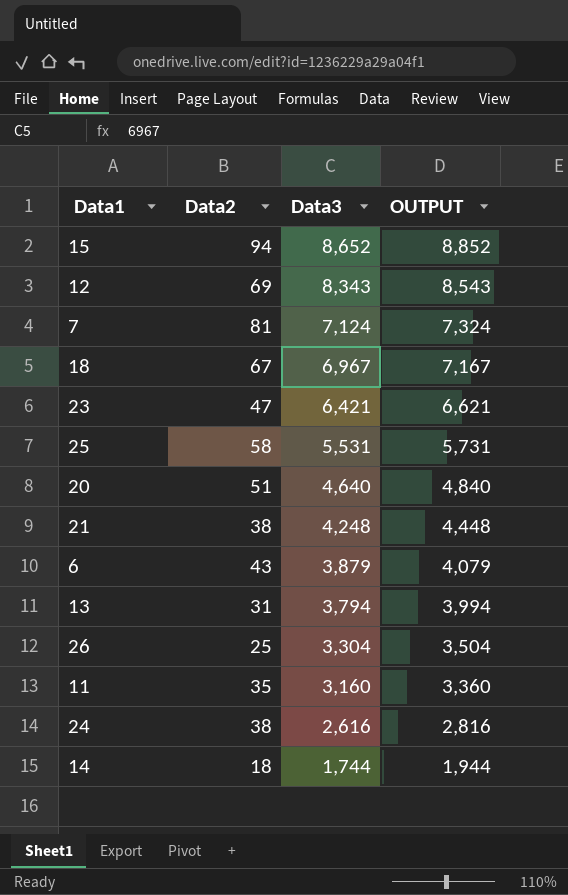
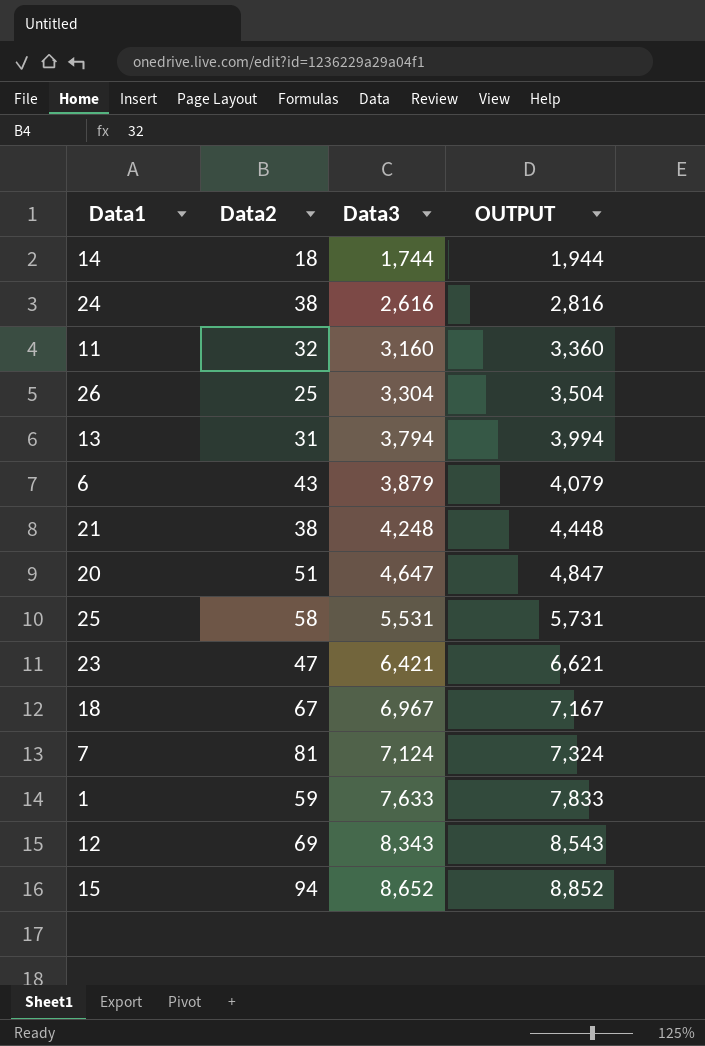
row order: Data3 descending -> Data3 ascending
11 | Data2: 35 -> 32
20 | Data3: 4,640 -> 4,647
20 | OUTPUT: 4,840 -> 4,847
row 1: none -> 59 | 7,633 | 7,833

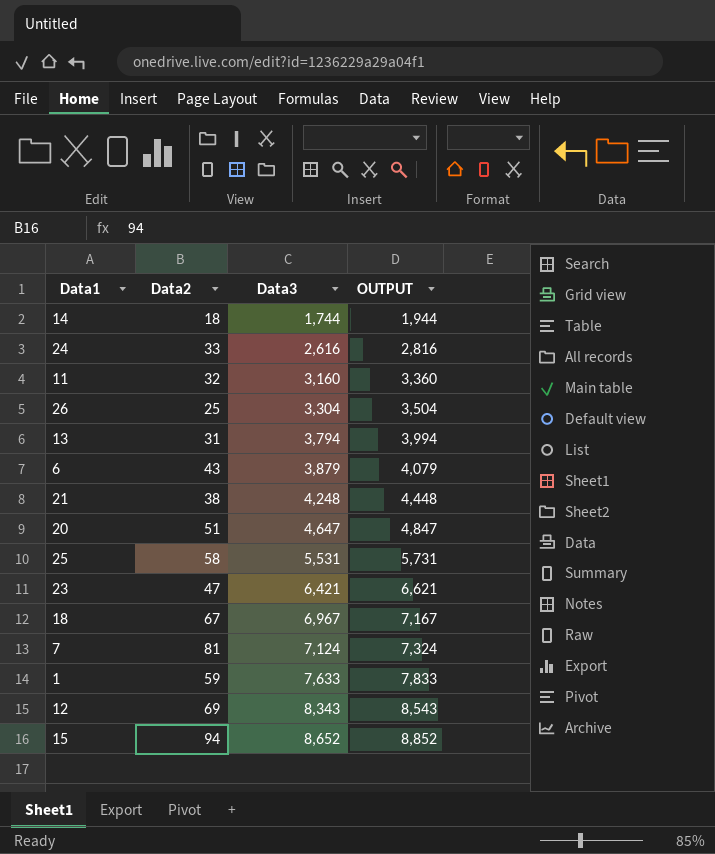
24 | Data2: 38 -> 33

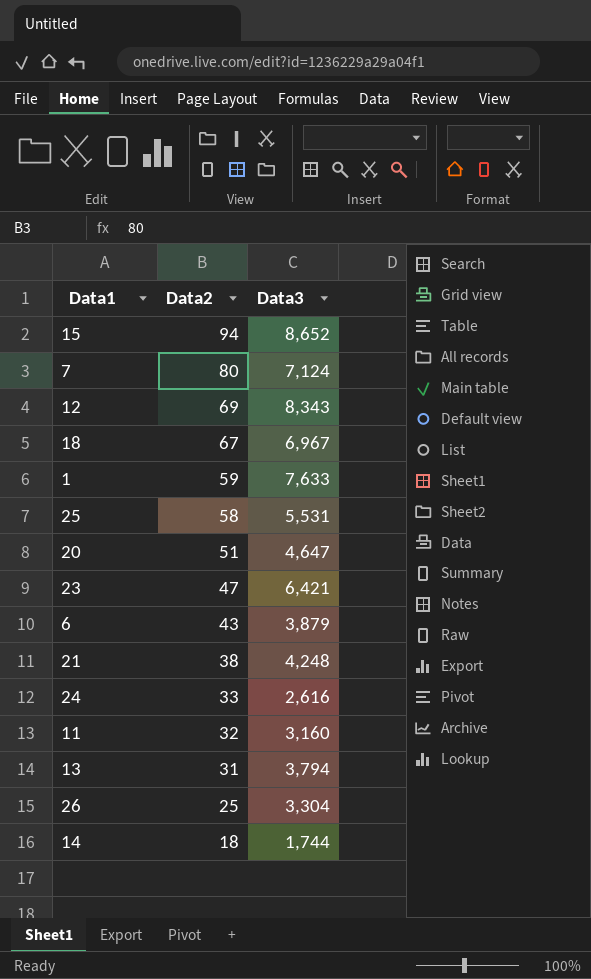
row order: Data3 ascending -> Data2 descending
column OUTPUT | formula: [Data3] + 200 -> none
7 | Data2: 81 -> 80

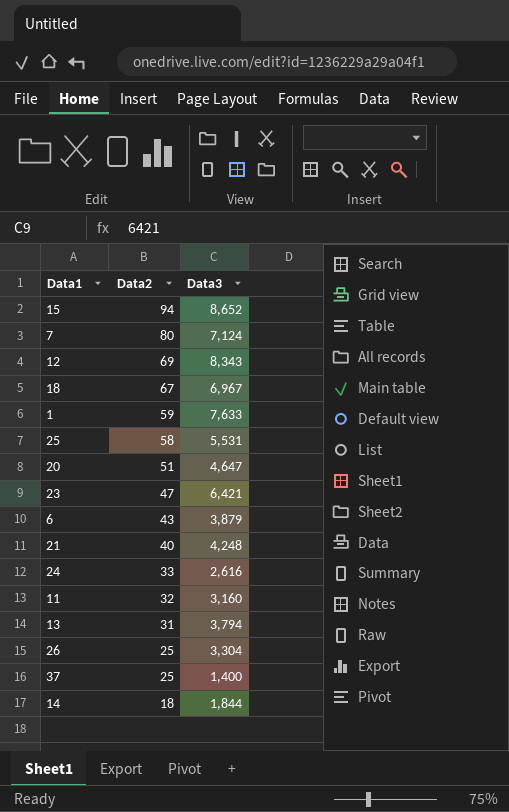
21 | Data2: 38 -> 40
row 37: none -> 25 | 1,400
14 | Data3: 1,744 -> 1,844

